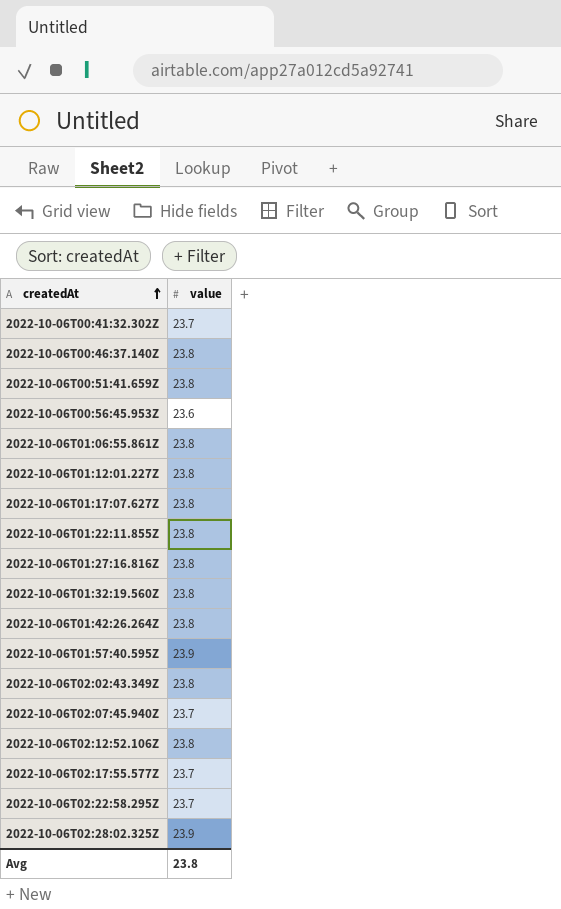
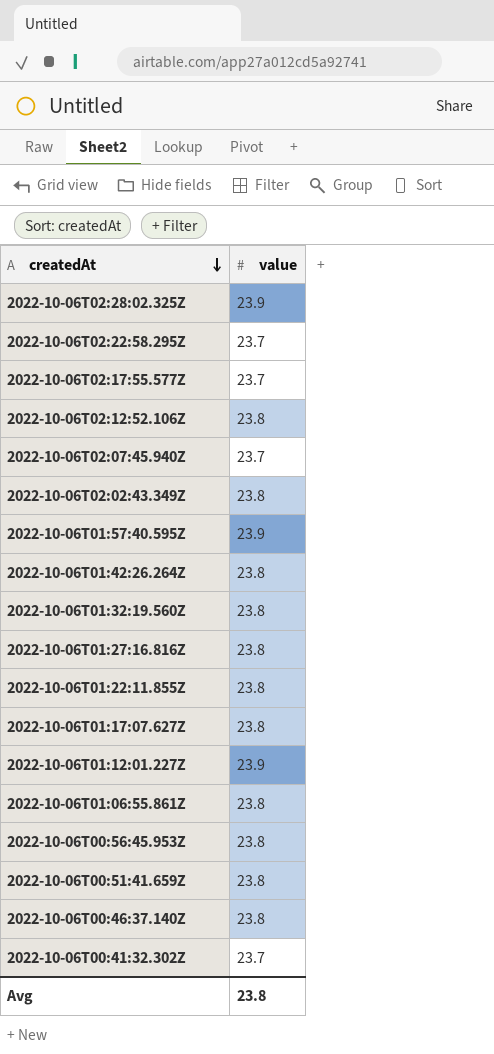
row order: createdAt ascending -> createdAt descending
2022-10-06T01:12:01.227Z | value: 23.8 -> 23.9
2022-10-06T00:56:45.953Z | value: 23.6 -> 23.8

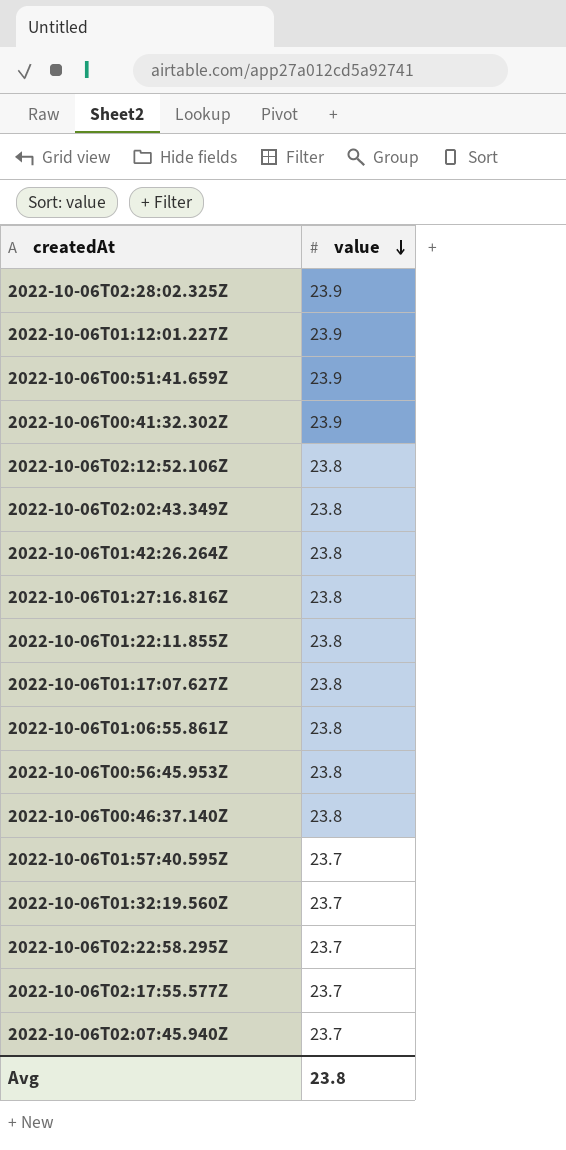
row order: createdAt descending -> value descending
2022-10-06T00:51:41.659Z | value: 23.8 -> 23.9
2022-10-06T00:41:32.302Z | value: 23.7 -> 23.9
2022-10-06T01:57:40.595Z | value: 23.9 -> 23.7
2022-10-06T01:32:19.560Z | value: 23.8 -> 23.7

